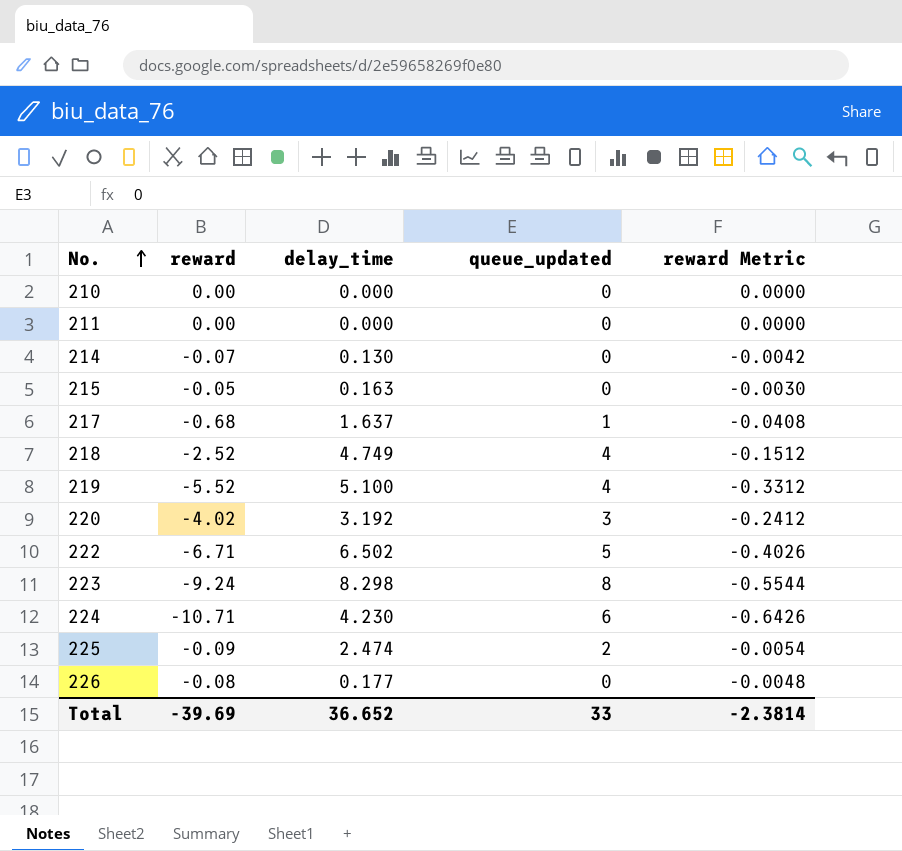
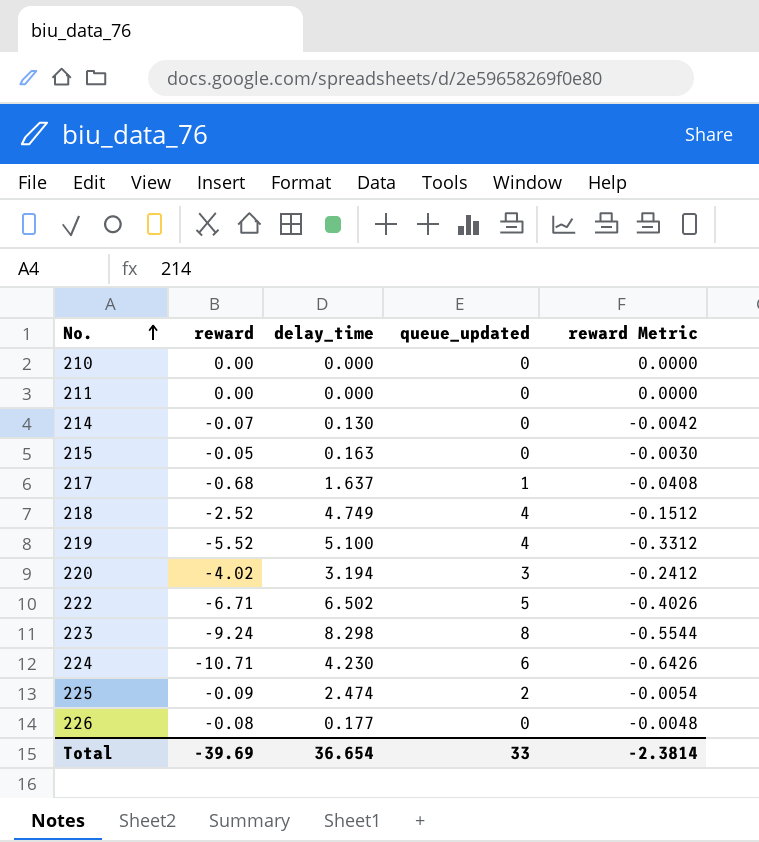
220 | delay_time: 3.192 -> 3.194
Total | delay_time: 36.652 -> 36.654

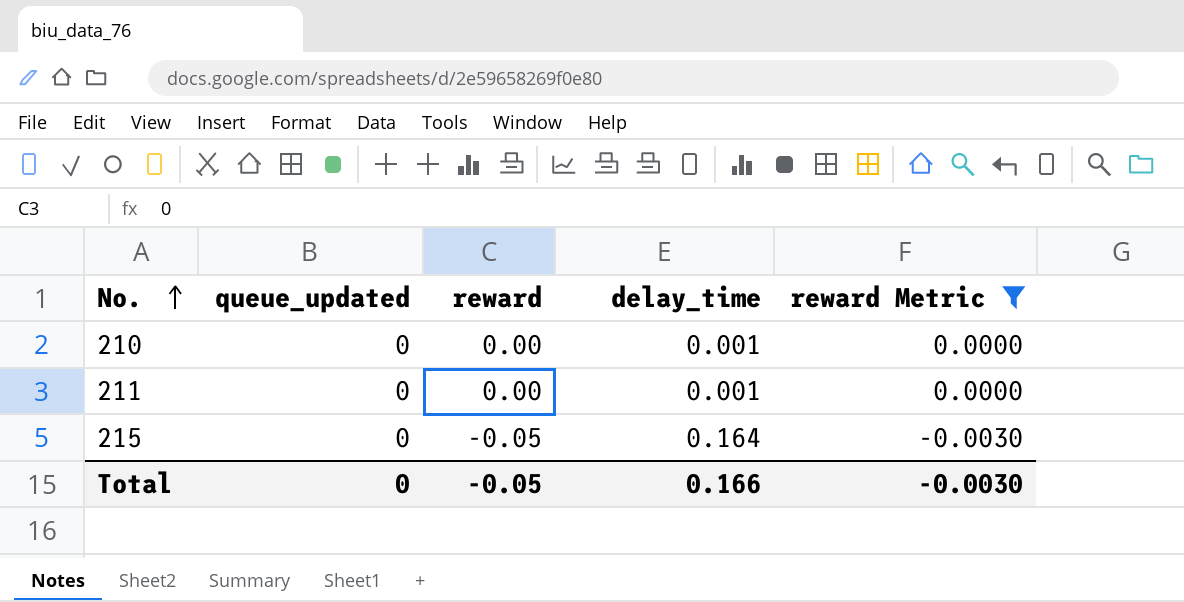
filter: none -> reward Metric >= -0.0030
column queue_updated | position: 4 -> 2
210 | delay_time: 0.000 -> 0.001
211 | delay_time: 0.000 -> 0.001
215 | delay_time: 0.163 -> 0.164
Total | queue_updated: 33 -> 0
Total | reward: -39.69 -> -0.05
Total | delay_time: 36.654 -> 0.166
Total | reward Metric: -2.3814 -> -0.0030

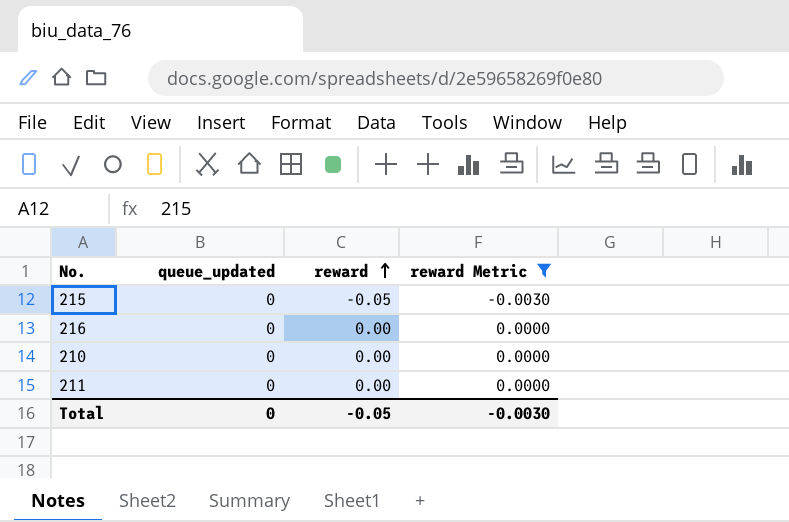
row order: No. ascending -> reward ascending
column delay_time | position: 4 -> none
row 216: none -> 0 | 0.00 | 0.0000

